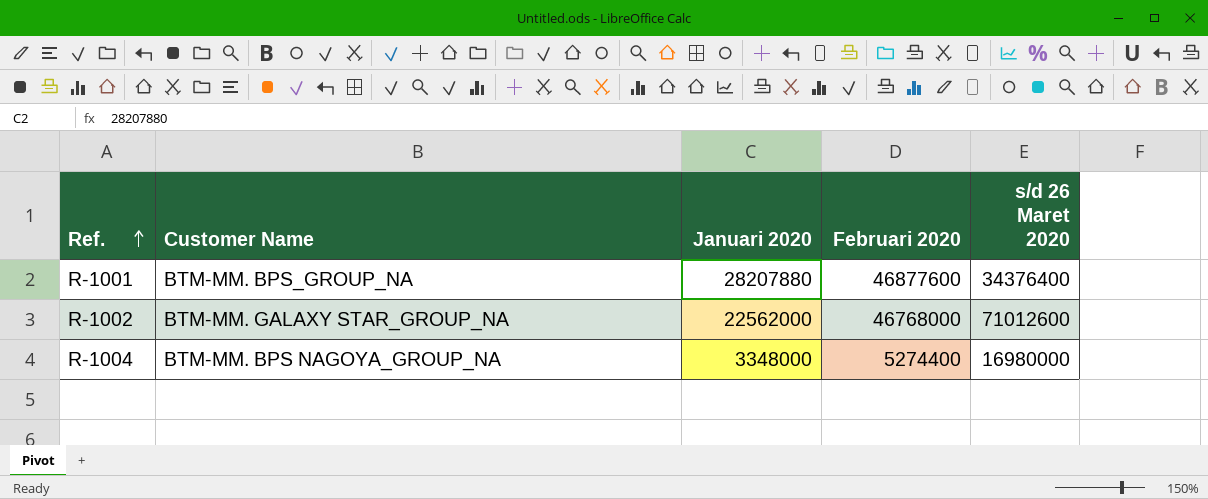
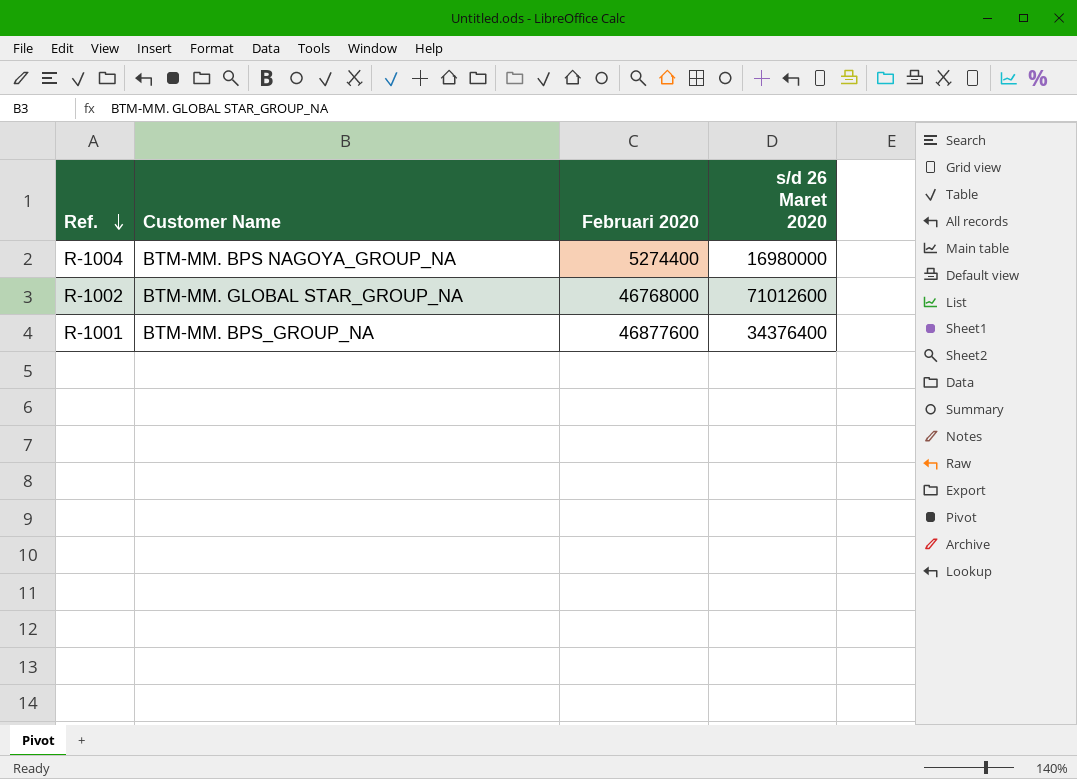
row order: Ref. ascending -> Ref. descending
column Januari 2020 | position: 3 -> none
R-1002 | Customer Name: BTM-MM. GALAXY STAR_GROUP_NA -> BTM-MM. GLOBAL STAR_GROUP_NA

